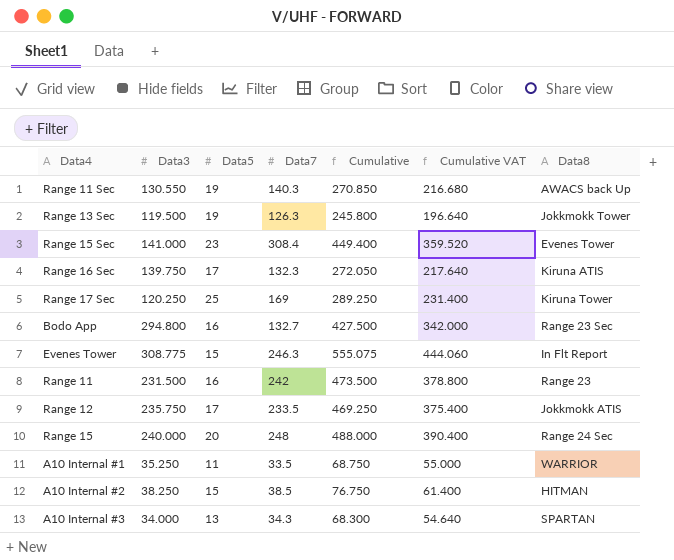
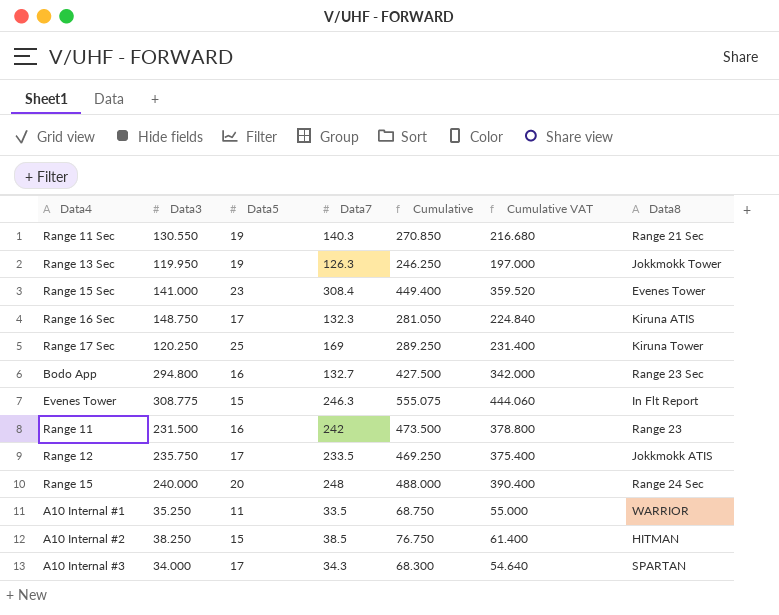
Range 11 Sec | Data8: AWACS back Up -> Range 21 Sec
Range 13 Sec | Data3: 119.500 -> 119.950
Range 13 Sec | Cumulative: 245.800 -> 246.250
Range 13 Sec | Cumulative VAT: 196.640 -> 197.000
Range 16 Sec | Data3: 139.750 -> 148.750
Range 16 Sec | Cumulative: 272.050 -> 281.050
Range 16 Sec | Cumulative VAT: 217.640 -> 224.840
A10 Internal #3 | Data5: 13 -> 17

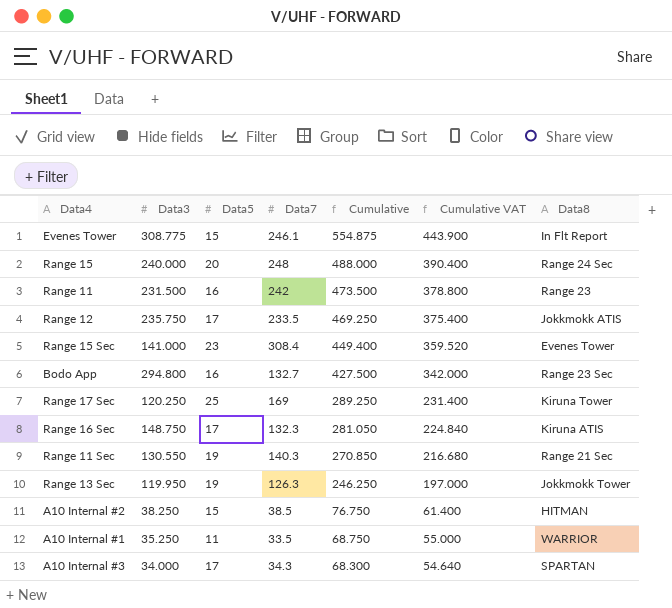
row order: none -> Cumulative descending
Evenes Tower | Data7: 246.3 -> 246.1
Evenes Tower | Cumulative: 555.075 -> 554.875
Evenes Tower | Cumulative VAT: 444.060 -> 443.900

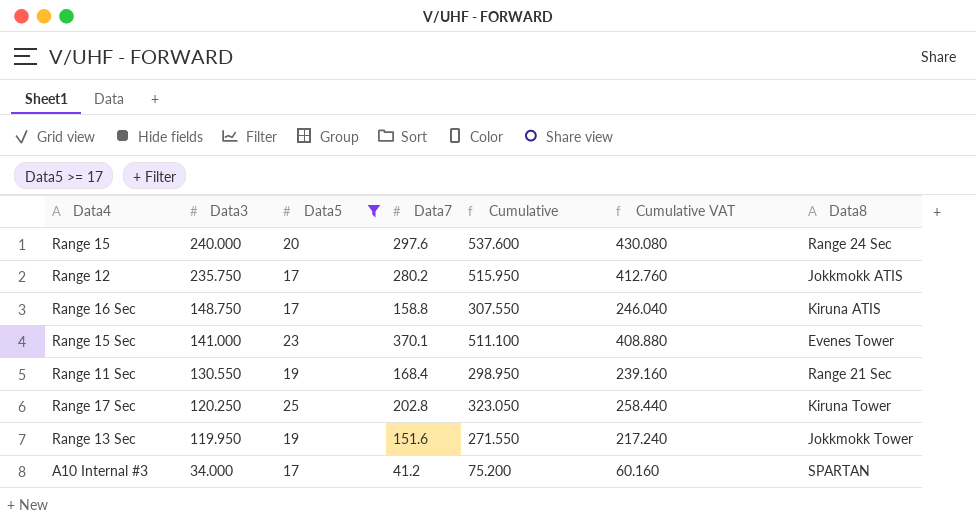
filter: none -> Data5 >= 17
row order: Cumulative descending -> Data3 descending
Range 15 | Data7: 248 -> 297.6
Range 15 | Cumulative: 488.000 -> 537.600
Range 15 | Cumulative VAT: 390.400 -> 430.080
Range 12 | Data7: 233.5 -> 280.2
Range 12 | Cumulative: 469.250 -> 515.950
Range 12 | Cumulative VAT: 375.400 -> 412.760
Range 16 Sec | Data7: 132.3 -> 158.8
Range 16 Sec | Cumulative: 281.050 -> 307.550
Range 16 Sec | Cumulative VAT: 224.840 -> 246.040
Range 15 Sec | Data7: 308.4 -> 370.1
Range 15 Sec | Cumulative: 449.400 -> 511.100
Range 15 Sec | Cumulative VAT: 359.520 -> 408.880
Range 11 Sec | Data7: 140.3 -> 168.4
Range 11 Sec | Cumulative: 270.850 -> 298.950
Range 11 Sec | Cumulative VAT: 216.680 -> 239.160
Range 17 Sec | Data7: 169 -> 202.8
Range 17 Sec | Cumulative: 289.250 -> 323.050
Range 17 Sec | Cumulative VAT: 231.400 -> 258.440
Range 13 Sec | Data7: 126.3 -> 151.6
Range 13 Sec | Cumulative: 246.250 -> 271.550
Range 13 Sec | Cumulative VAT: 197.000 -> 217.240
A10 Internal #3 | Data7: 34.3 -> 41.2
A10 Internal #3 | Cumulative: 68.300 -> 75.200
A10 Internal #3 | Cumulative VAT: 54.640 -> 60.160

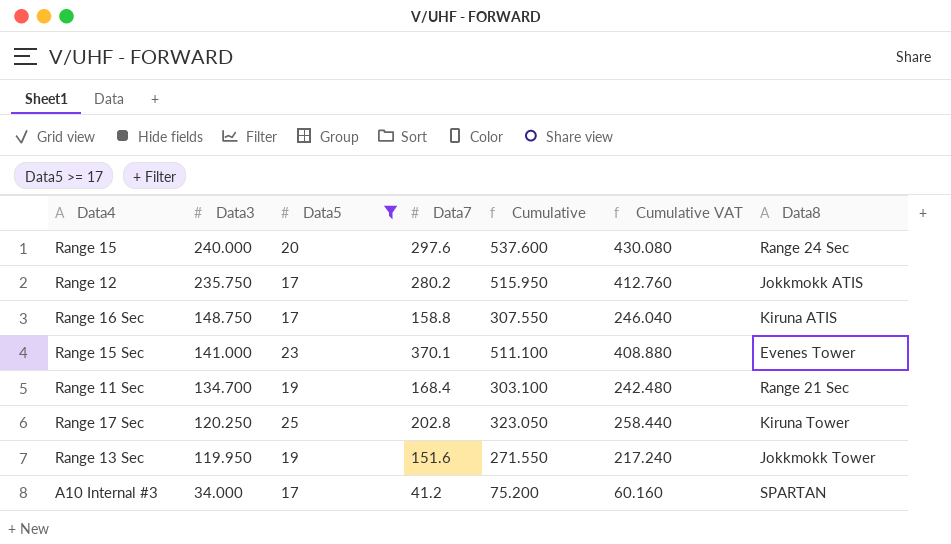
Range 11 Sec | Data3: 130.550 -> 134.700
Range 11 Sec | Cumulative: 298.950 -> 303.100
Range 11 Sec | Cumulative VAT: 239.160 -> 242.480

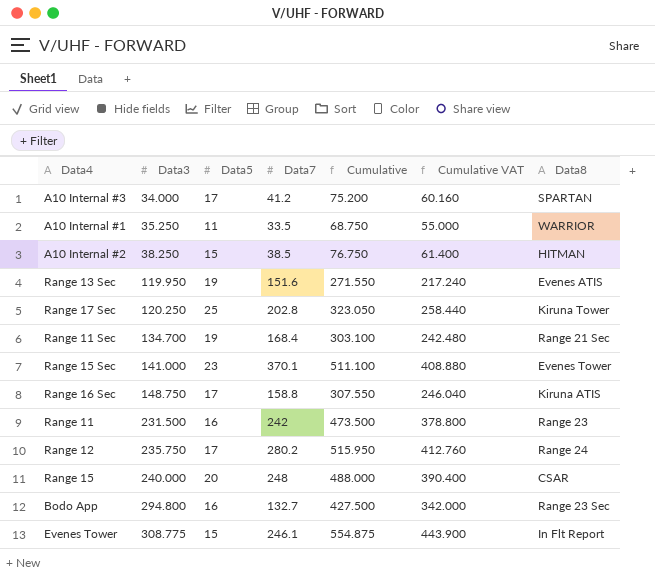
filter: Data5 >= 17 -> none
row order: Data3 descending -> Data3 ascending
Range 13 Sec | Data8: Jokkmokk Tower -> Evenes ATIS
Range 12 | Data8: Jokkmokk ATIS -> Range 24
Range 15 | Data7: 297.6 -> 248
Range 15 | Cumulative: 537.600 -> 488.000
Range 15 | Cumulative VAT: 430.080 -> 390.400
Range 15 | Data8: Range 24 Sec -> CSAR

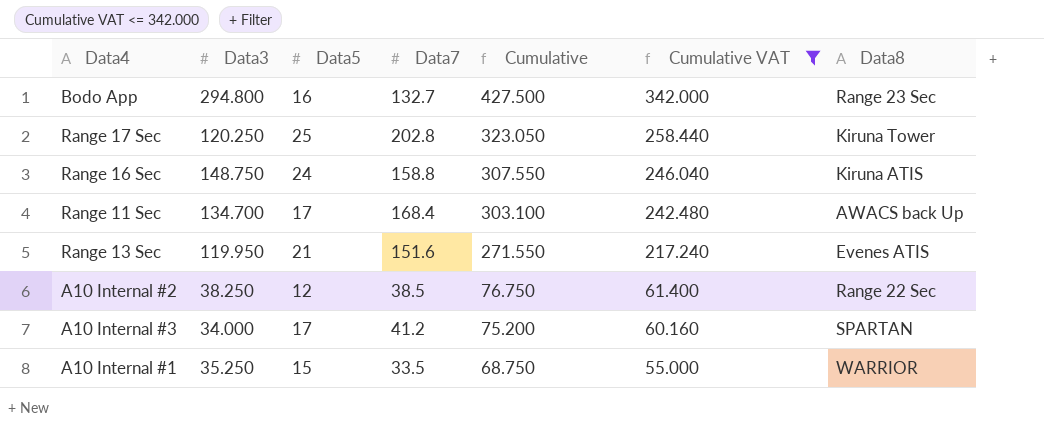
filter: none -> Cumulative VAT <= 342.000
row order: Data3 ascending -> Cumulative descending
Range 16 Sec | Data5: 17 -> 24
Range 11 Sec | Data5: 19 -> 17
Range 11 Sec | Data8: Range 21 Sec -> AWACS back Up
Range 13 Sec | Data5: 19 -> 21
A10 Internal #2 | Data5: 15 -> 12
A10 Internal #2 | Data8: HITMAN -> Range 22 Sec
A10 Internal #1 | Data5: 11 -> 15

